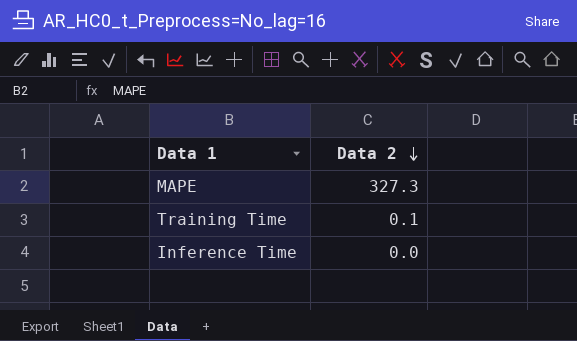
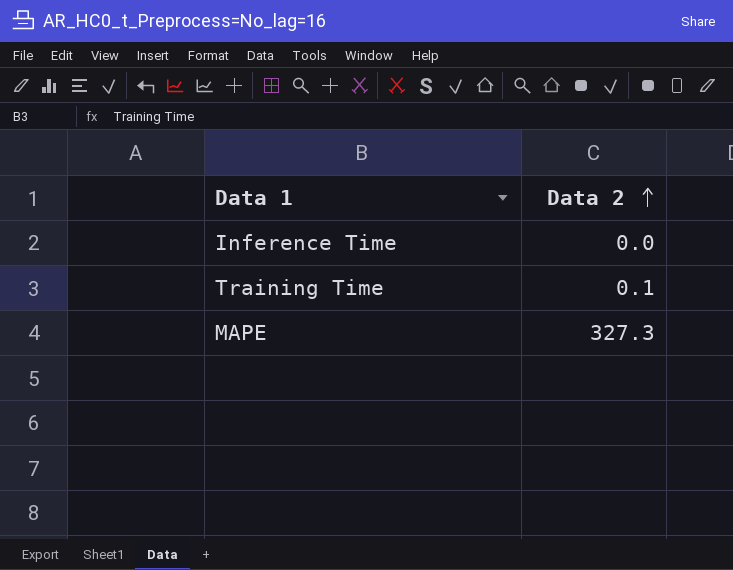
row order: Data 2 descending -> Data 2 ascending

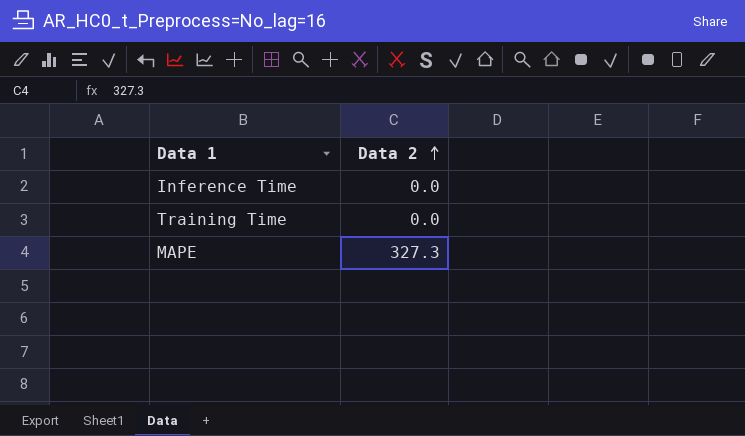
Training Time | Data 2: 0.1 -> 0.0

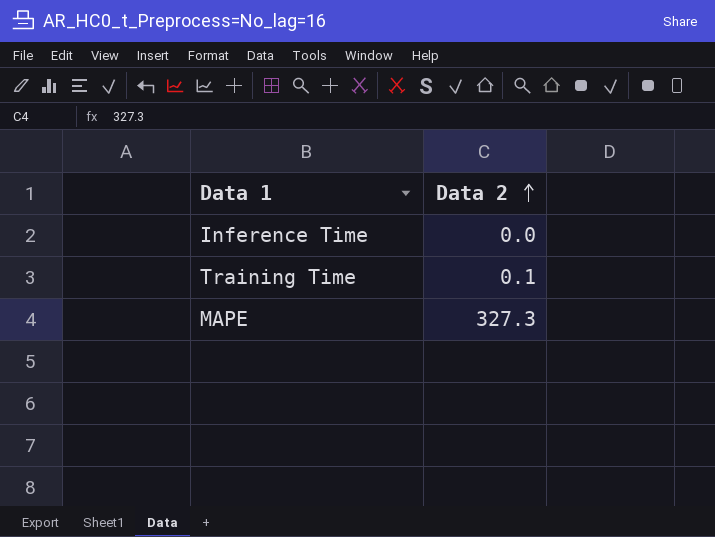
Training Time | Data 2: 0.0 -> 0.1

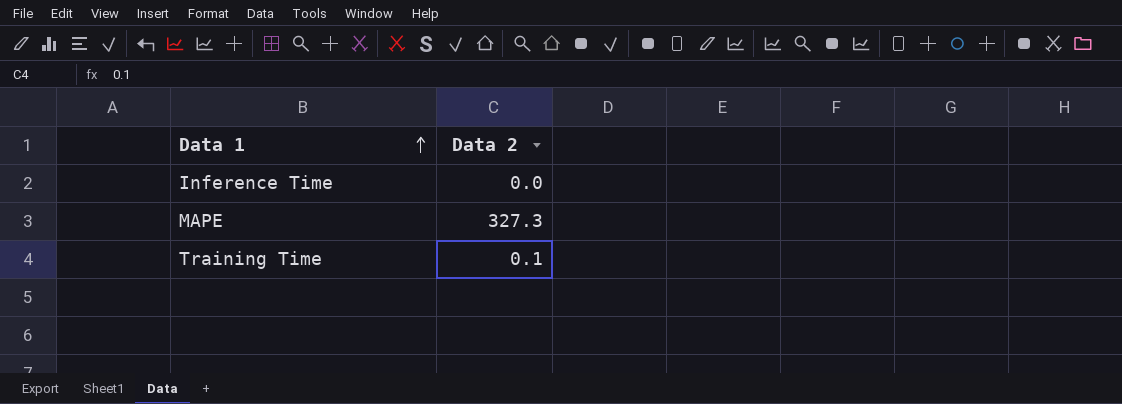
row order: Data 2 ascending -> Data 1 ascending

